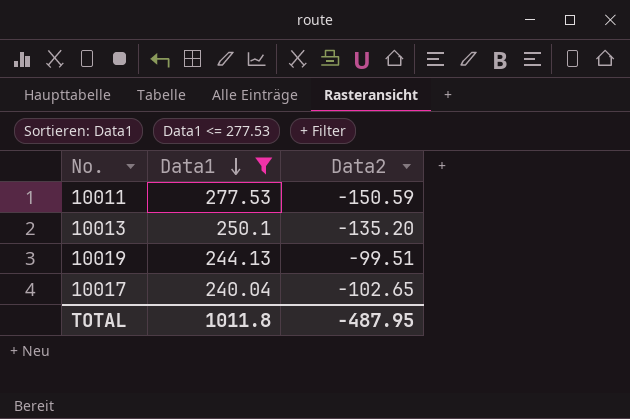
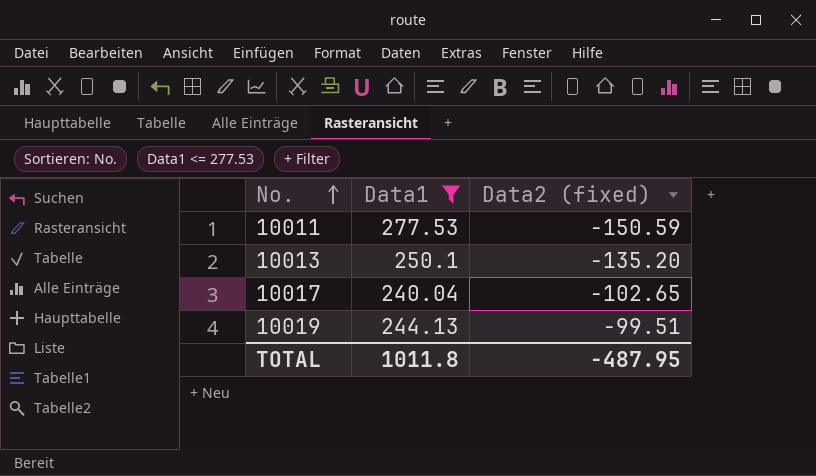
row order: Data1 descending -> No. ascending
column name: Data2 -> Data2 (fixed)

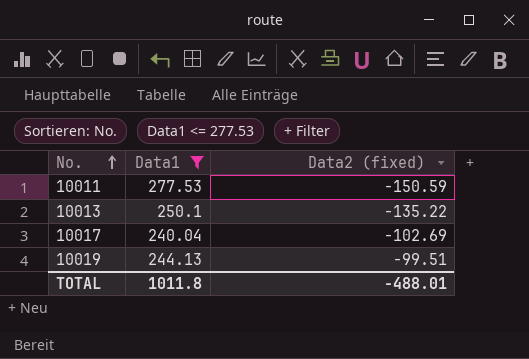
10013 | Data2 (fixed): -135.20 -> -135.22
10017 | Data2 (fixed): -102.65 -> -102.69
TOTAL | Data2 (fixed): -487.95 -> -488.01

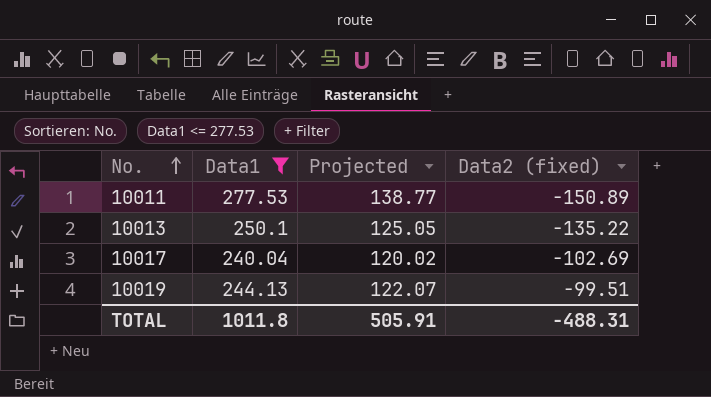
column Projected | formula: none -> [Data1] * 0.5
10011 | Data2 (fixed): -150.59 -> -150.89
TOTAL | Data2 (fixed): -488.01 -> -488.31

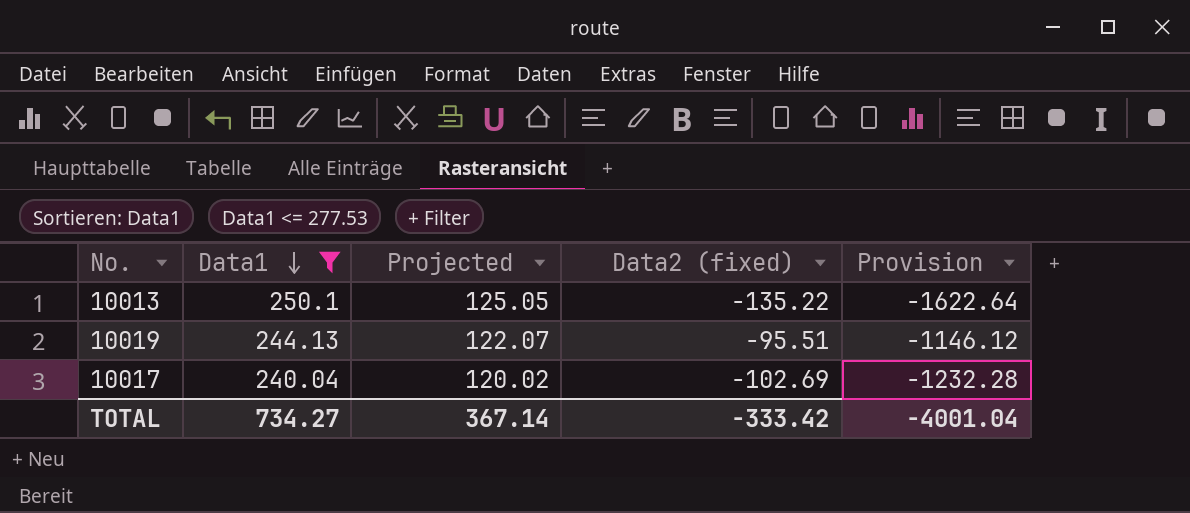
row order: No. ascending -> Data1 descending
column Provision | formula: none -> [Data2 (fixed)] * 12
row 10011: 277.53 | 138.77 | -150.89 -> none
10019 | Data2 (fixed): -99.51 -> -95.51
TOTAL | Data1: 1011.8 -> 734.27
TOTAL | Projected: 505.91 -> 367.14
TOTAL | Data2 (fixed): -488.31 -> -333.42

